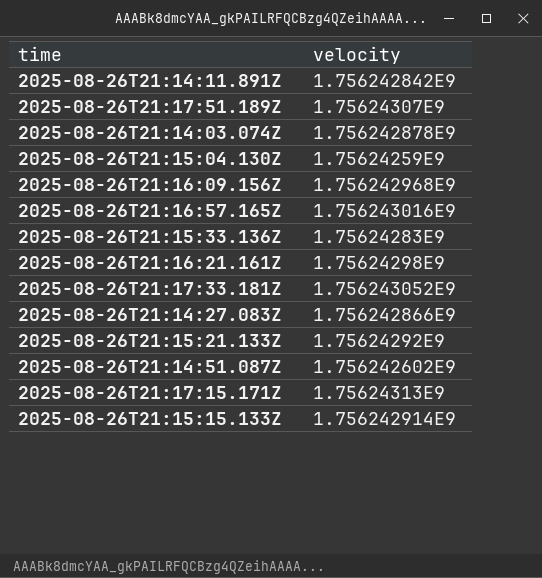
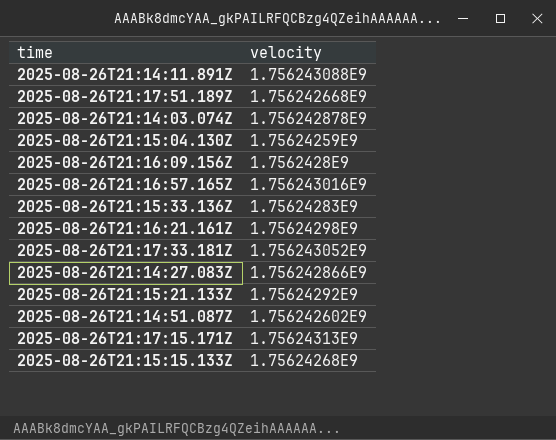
2025-08-26T21:14:11.891Z | velocity: 1.756242842E9 -> 1.756243088E9
2025-08-26T21:17:51.189Z | velocity: 1.75624307E9 -> 1.756242668E9
2025-08-26T21:16:09.156Z | velocity: 1.756242968E9 -> 1.7562428E9
2025-08-26T21:15:15.133Z | velocity: 1.756242914E9 -> 1.75624268E9

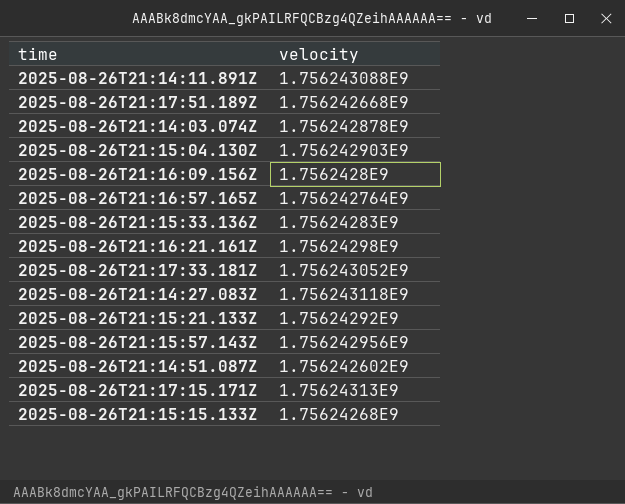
2025-08-26T21:15:04.130Z | velocity: 1.75624259E9 -> 1.756242903E9
2025-08-26T21:16:57.165Z | velocity: 1.756243016E9 -> 1.756242764E9
2025-08-26T21:14:27.083Z | velocity: 1.756242866E9 -> 1.756243118E9
row 2025-08-26T21:15:57.143Z: none -> 1.756242956E9

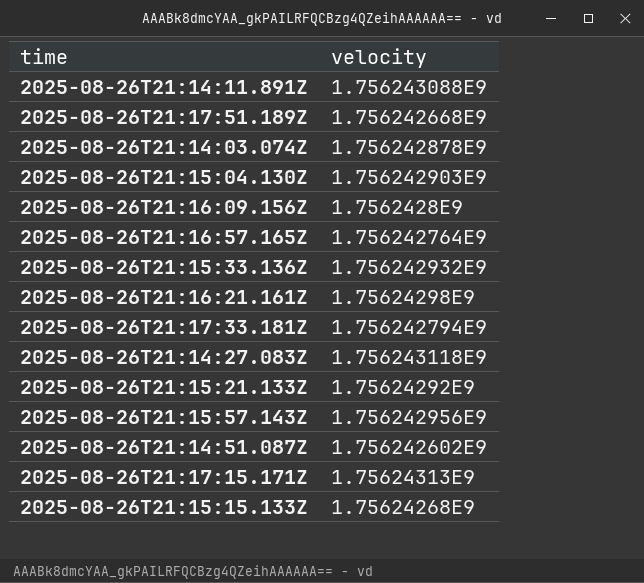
2025-08-26T21:15:33.136Z | velocity: 1.75624283E9 -> 1.756242932E9
2025-08-26T21:17:33.181Z | velocity: 1.756243052E9 -> 1.756242794E9

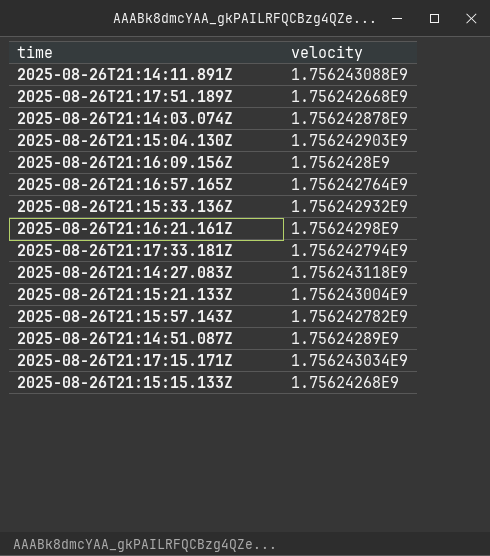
2025-08-26T21:15:21.133Z | velocity: 1.75624292E9 -> 1.756243004E9
2025-08-26T21:15:57.143Z | velocity: 1.756242956E9 -> 1.756242782E9
2025-08-26T21:14:51.087Z | velocity: 1.756242602E9 -> 1.75624289E9
2025-08-26T21:17:15.171Z | velocity: 1.75624313E9 -> 1.756243034E9

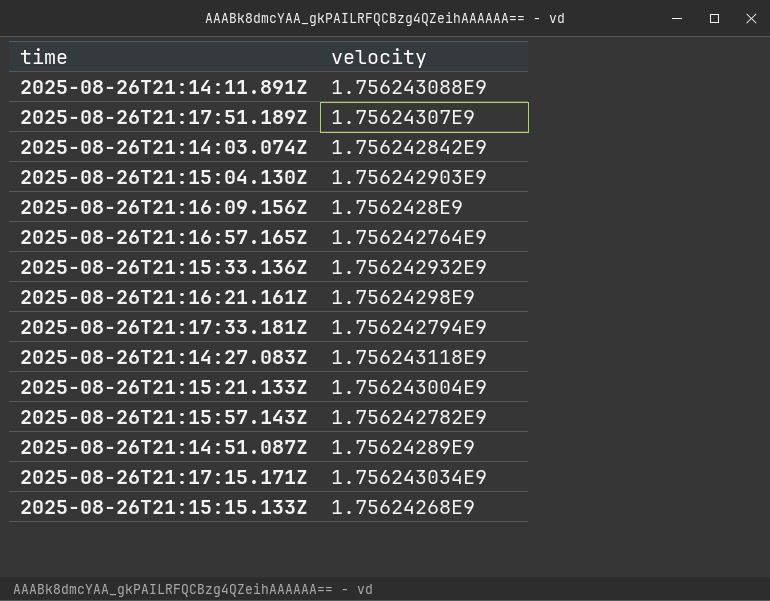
2025-08-26T21:17:51.189Z | velocity: 1.756242668E9 -> 1.75624307E9
2025-08-26T21:14:03.074Z | velocity: 1.756242878E9 -> 1.756242842E9

